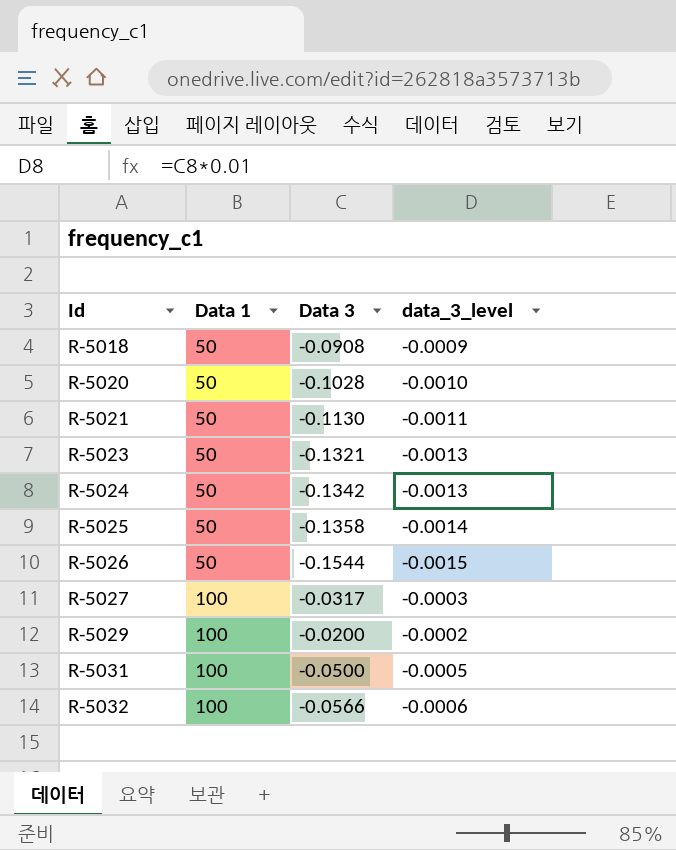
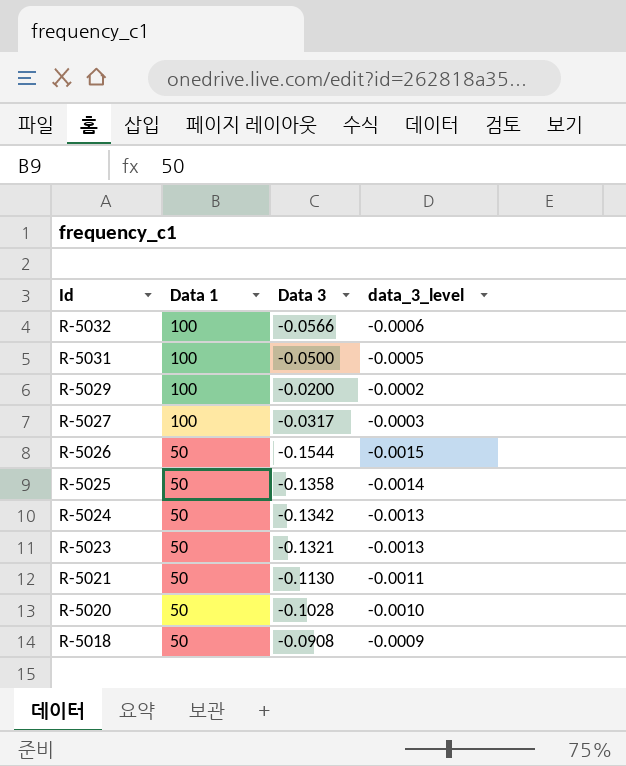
row order: Id ascending -> Id descending

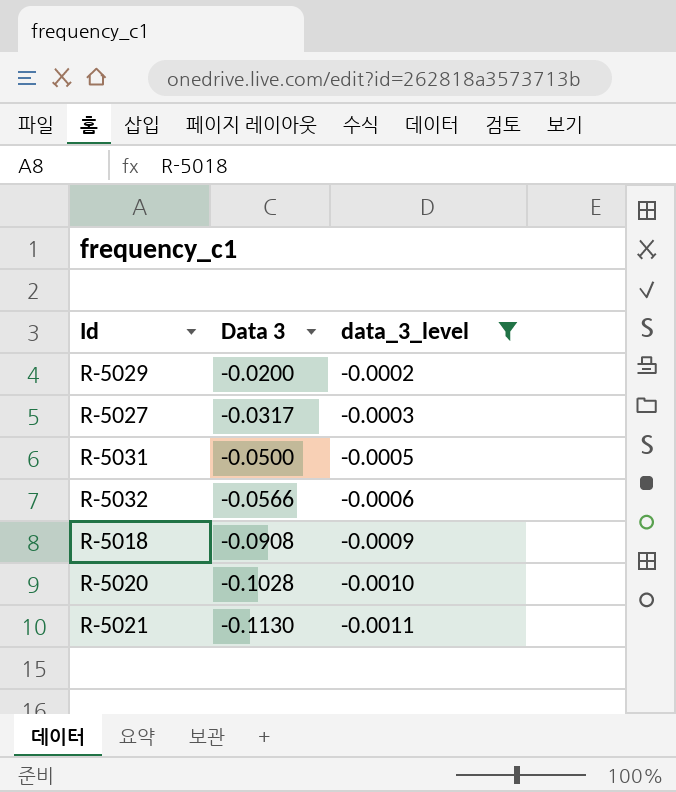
filter: none -> data_3_level >= -0.0011
row order: Id descending -> Data 3 descending
column Data 1 | position: 2 -> none

